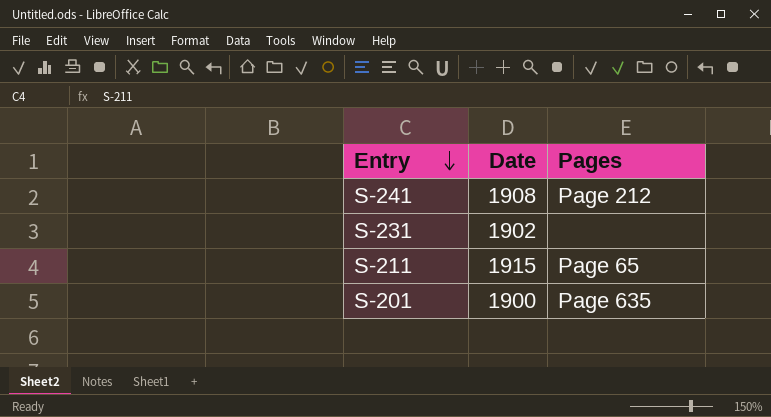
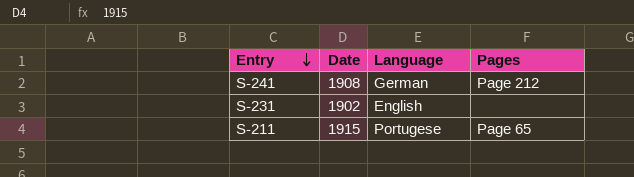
column Language | position: none -> 3
row S-201: 1900 | Page 635 -> none

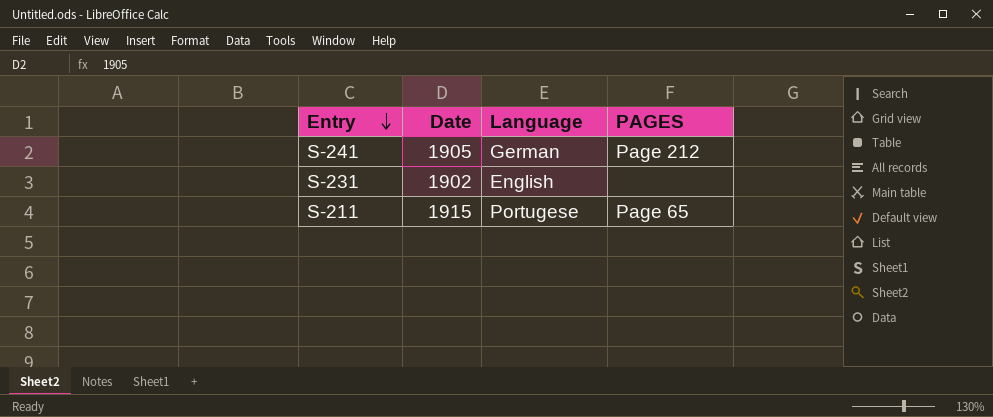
column name: Pages -> PAGES
S-241 | Date: 1908 -> 1905

